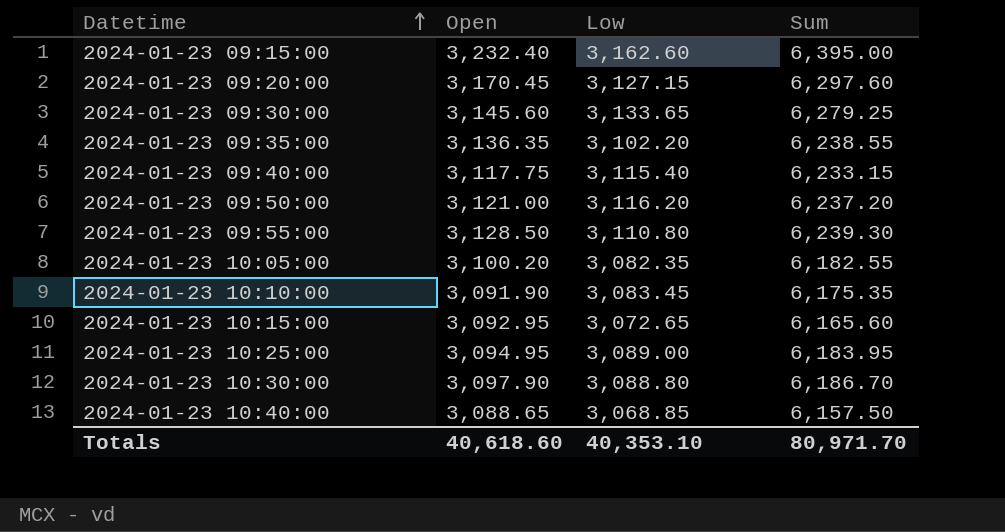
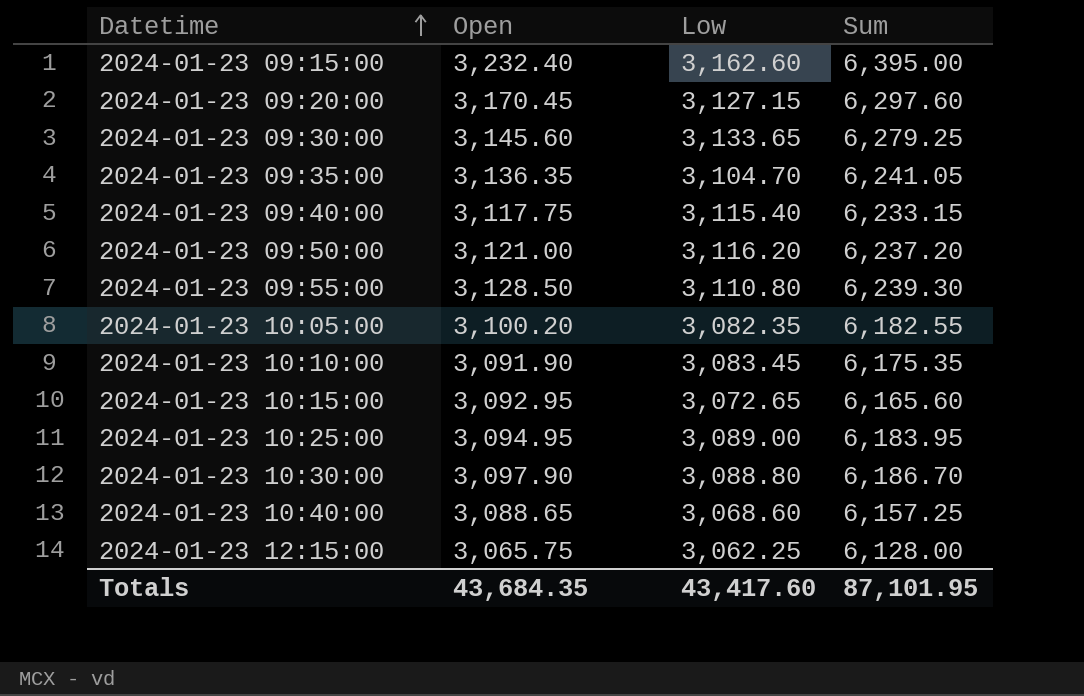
2024-01-23 09:35:00 | Low: 3,102.20 -> 3,104.70
2024-01-23 09:35:00 | Sum: 6,238.55 -> 6,241.05
2024-01-23 10:40:00 | Low: 3,068.85 -> 3,068.60
2024-01-23 10:40:00 | Sum: 6,157.50 -> 6,157.25
row 2024-01-23 12:15:00: none -> 3,065.75 | 3,062.25 | 6,128.00
Totals | Open: 40,618.60 -> 43,684.35
Totals | Low: 40,353.10 -> 43,417.60
Totals | Sum: 80,971.70 -> 87,101.95

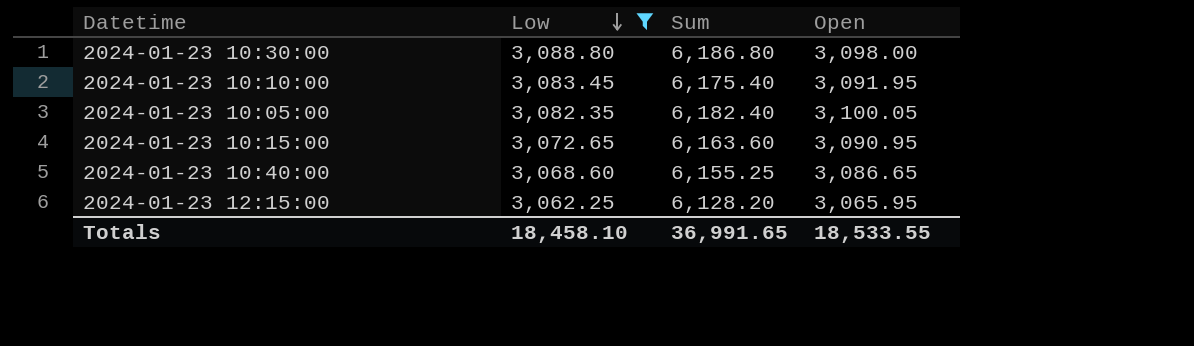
filter: none -> Low <= 3,088.80
row order: Datetime ascending -> Low descending
column Open | position: 2 -> 4
2024-01-23 10:30:00 | Sum: 6,186.70 -> 6,186.80
2024-01-23 10:30:00 | Open: 3,097.90 -> 3,098.00
2024-01-23 10:10:00 | Sum: 6,175.35 -> 6,175.40
2024-01-23 10:10:00 | Open: 3,091.90 -> 3,091.95
2024-01-23 10:05:00 | Sum: 6,182.55 -> 6,182.40
2024-01-23 10:05:00 | Open: 3,100.20 -> 3,100.05
2024-01-23 10:15:00 | Sum: 6,165.60 -> 6,163.60
2024-01-23 10:15:00 | Open: 3,092.95 -> 3,090.95
2024-01-23 10:40:00 | Sum: 6,157.25 -> 6,155.25
2024-01-23 10:40:00 | Open: 3,088.65 -> 3,086.65
2024-01-23 12:15:00 | Sum: 6,128.00 -> 6,128.20
2024-01-23 12:15:00 | Open: 3,065.75 -> 3,065.95
Totals | Low: 43,417.60 -> 18,458.10
Totals | Sum: 87,101.95 -> 36,991.65
Totals | Open: 43,684.35 -> 18,533.55

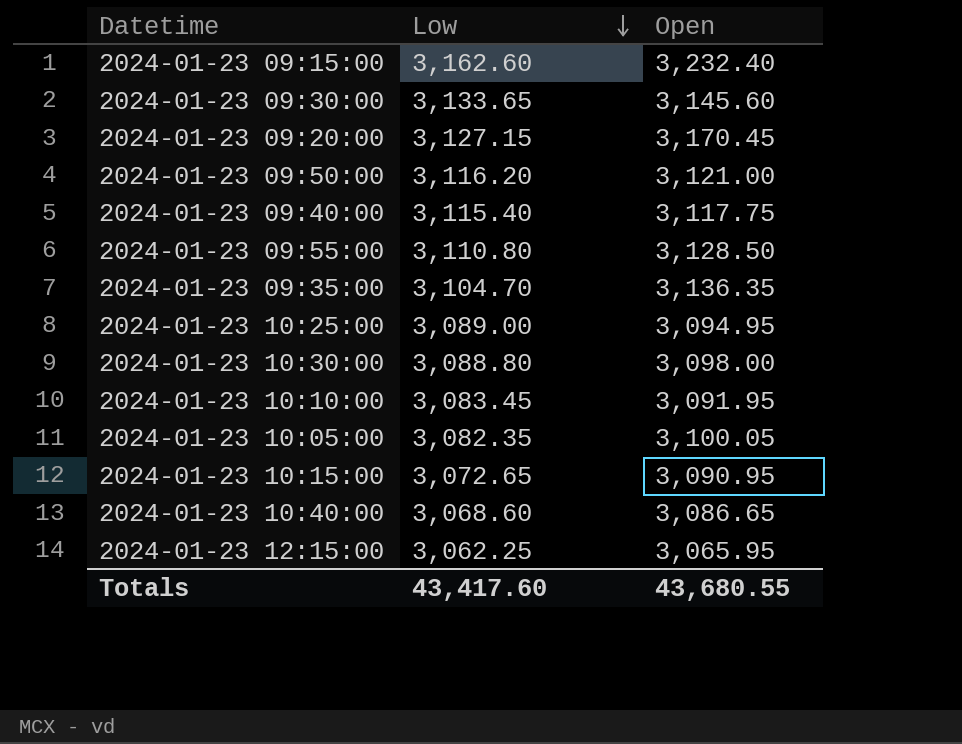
filter: Low <= 3,088.80 -> none
column Sum | formula: [Low] + [Open] -> none
Totals | Low: 18,458.10 -> 43,417.60
Totals | Open: 18,533.55 -> 43,680.55

